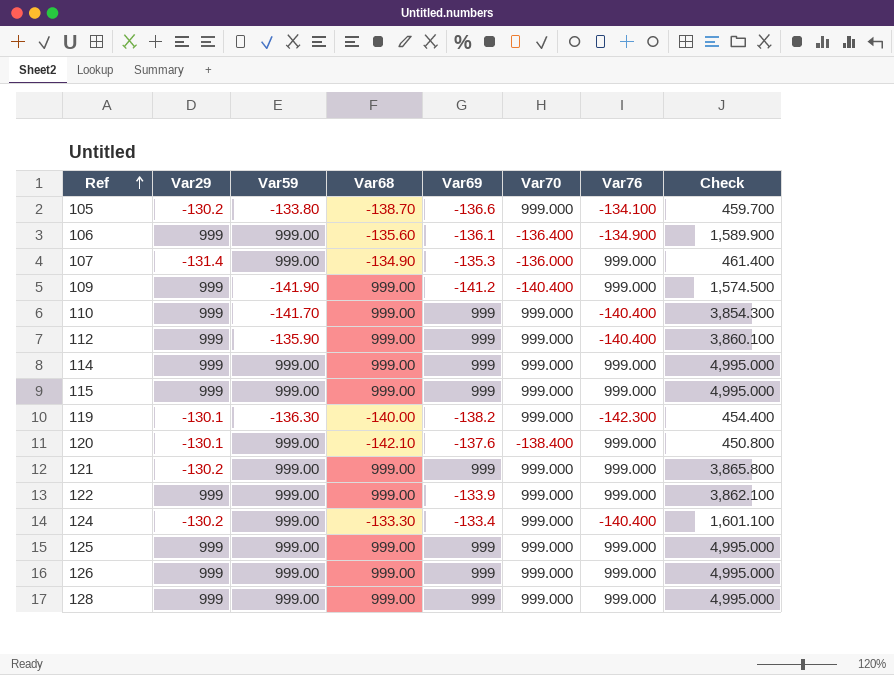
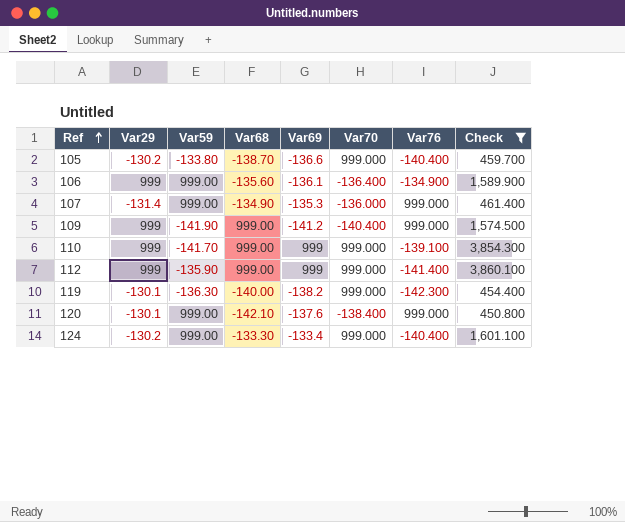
filter: none -> Check <= 3,860.100
105 | Var76: -134.100 -> -140.400
110 | Var76: -140.400 -> -139.100
112 | Var76: -140.400 -> -141.400

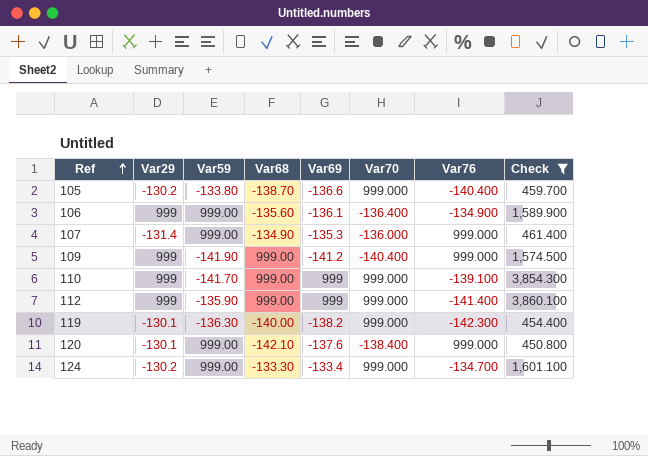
124 | Var76: -140.400 -> -134.700

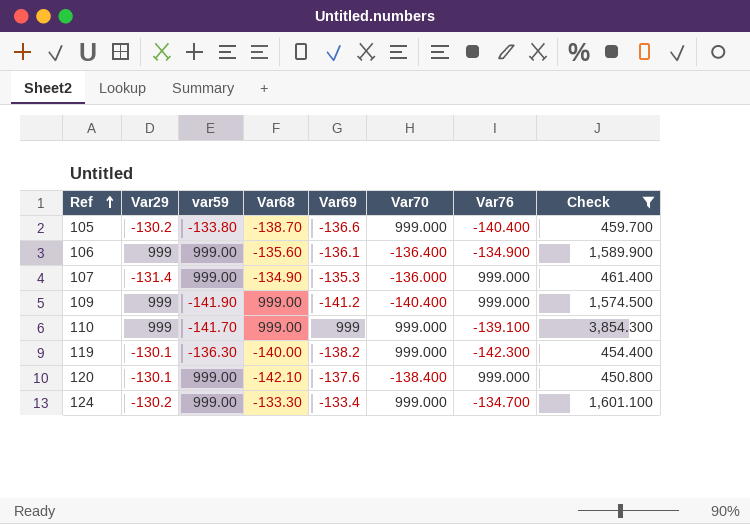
column name: Var59 -> var59
row 112: 999 | -135.90 | 999.00 | 999 | 999.000 | -141.400 | 3,860.100 -> none

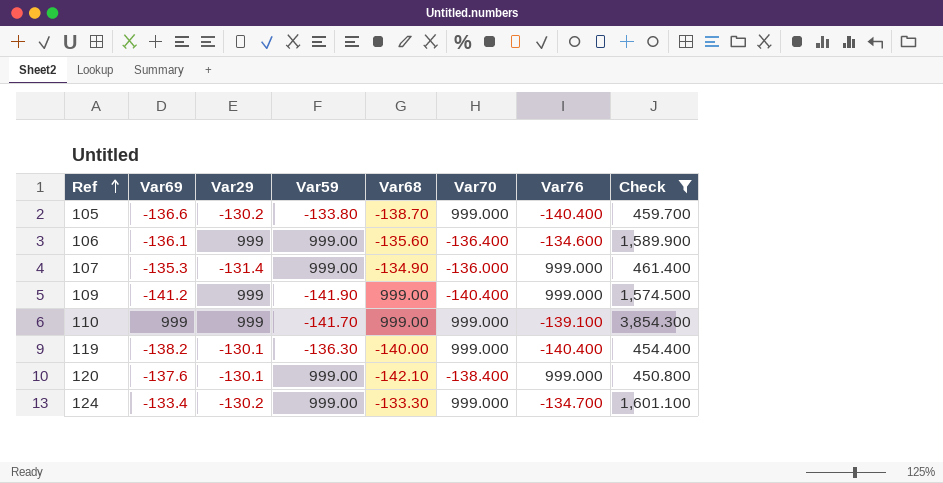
column Var69 | position: 5 -> 2
column name: var59 -> Var59
106 | Var76: -134.900 -> -134.600
119 | Var76: -142.300 -> -140.400

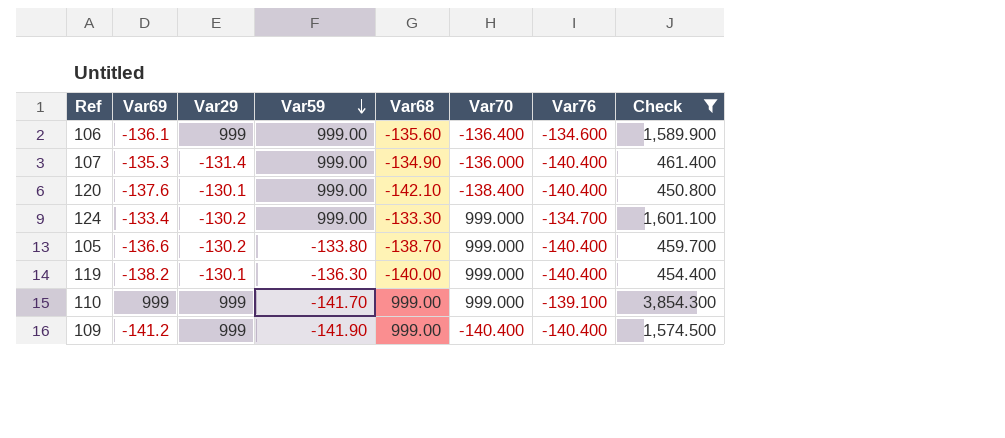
row order: Ref ascending -> Var59 descending
107 | Var76: 999.000 -> -140.400
120 | Var76: 999.000 -> -140.400
109 | Var76: 999.000 -> -140.400

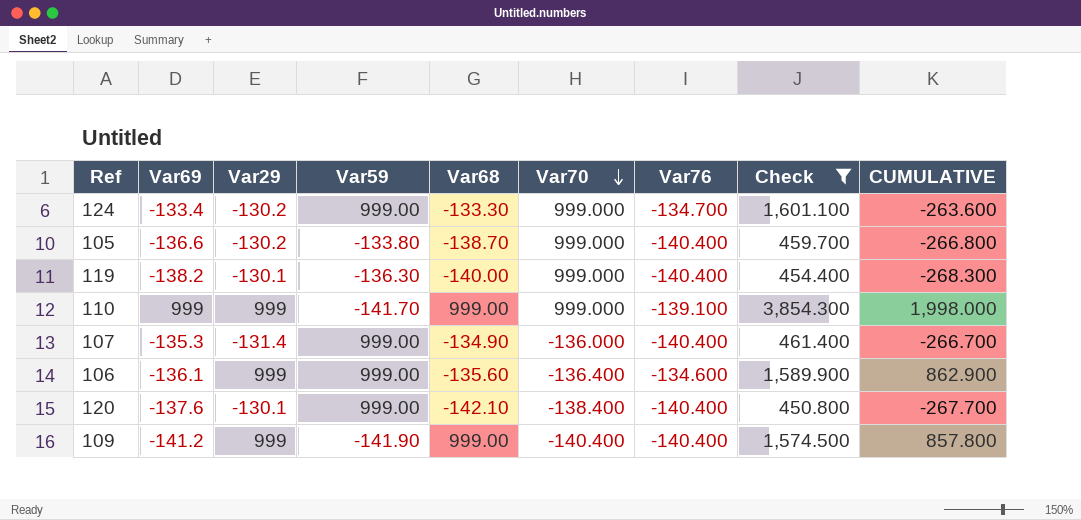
row order: Var59 descending -> Var70 descending
column CUMULATIVE | formula: none -> [Var69] + [Var29]

